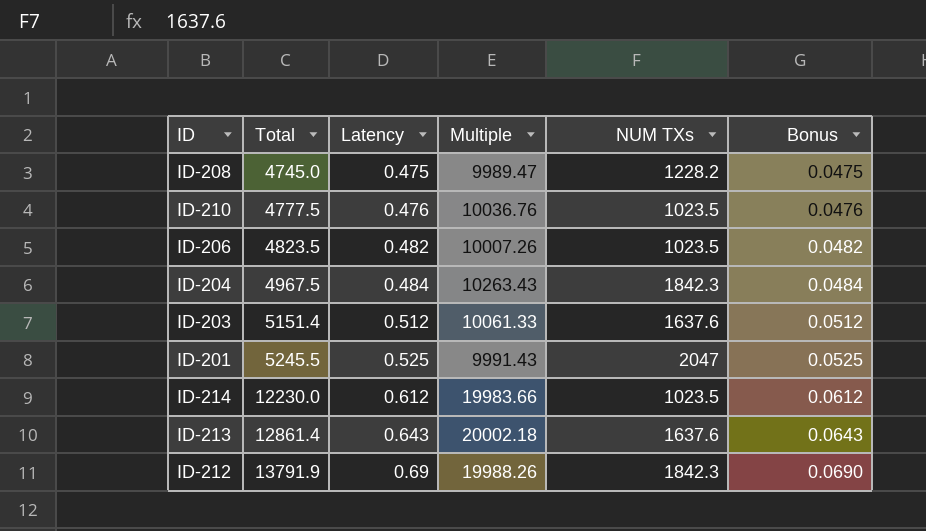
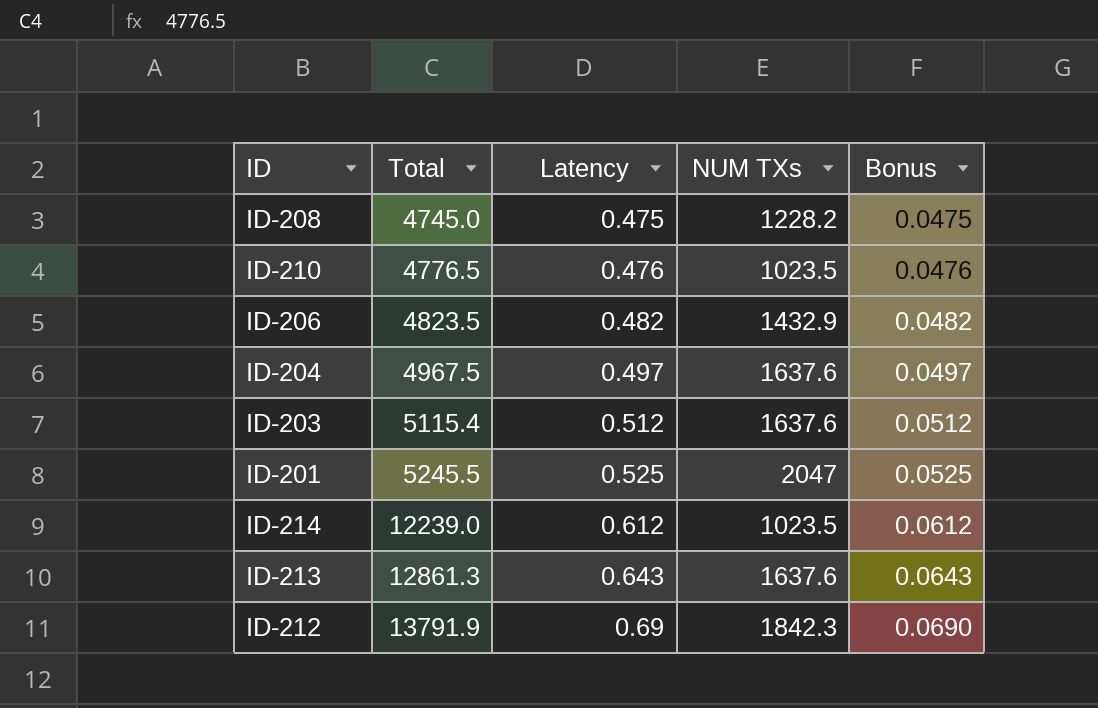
column Multiple | formula: [Total] / [Latency] -> none
ID-210 | Total: 4777.5 -> 4776.5
ID-206 | NUM TXs: 1023.5 -> 1432.9
ID-204 | Latency: 0.484 -> 0.497
ID-204 | NUM TXs: 1842.3 -> 1637.6
ID-204 | Bonus: 0.0484 -> 0.0497
ID-203 | Total: 5151.4 -> 5115.4
ID-214 | Total: 12230.0 -> 12239.0
ID-213 | Total: 12861.4 -> 12861.3

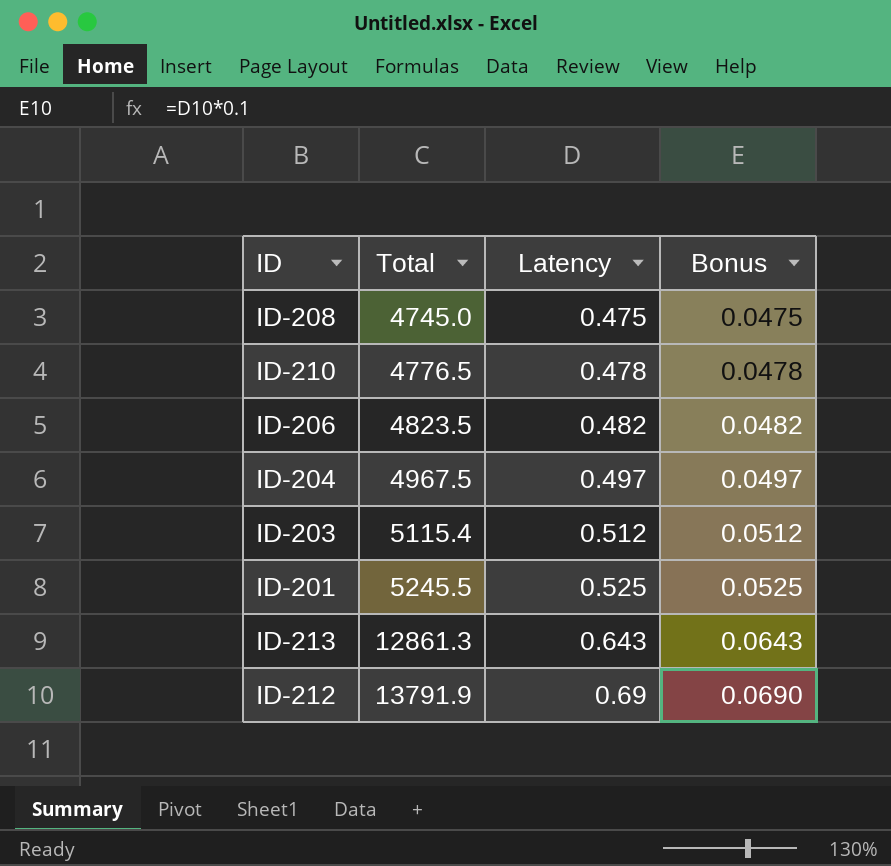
column NUM TXs | position: 4 -> none
row ID-214: 12239.0 | 0.612 | 1023.5 | 0.0612 -> none
ID-210 | Latency: 0.476 -> 0.478
ID-210 | Bonus: 0.0476 -> 0.0478

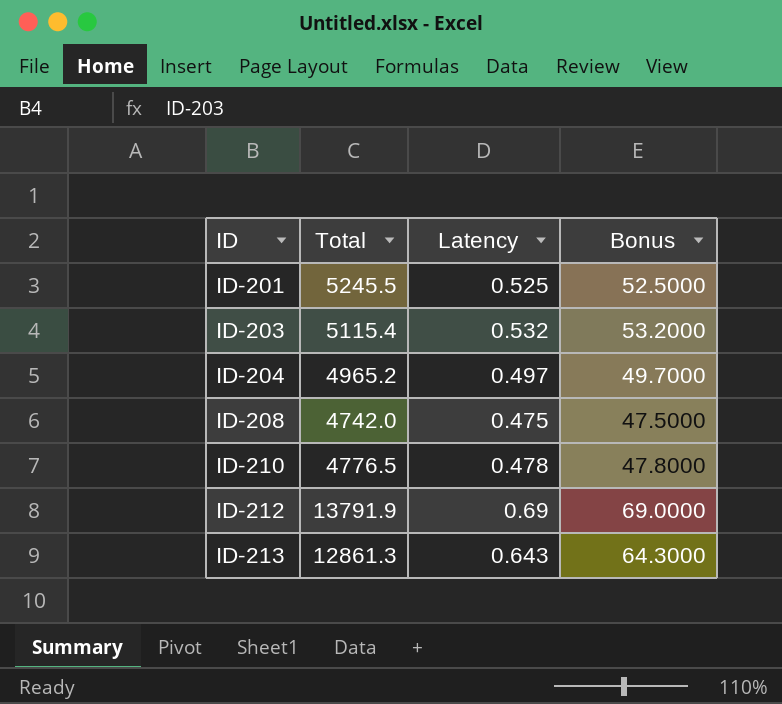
row order: Total ascending -> ID ascending
column Bonus | formula: [Latency] * 0.1 -> [Latency] * 100
row ID-206: 4823.5 | 0.482 | 0.0482 -> none
ID-203 | Latency: 0.512 -> 0.532
ID-204 | Total: 4967.5 -> 4965.2
ID-208 | Total: 4745.0 -> 4742.0

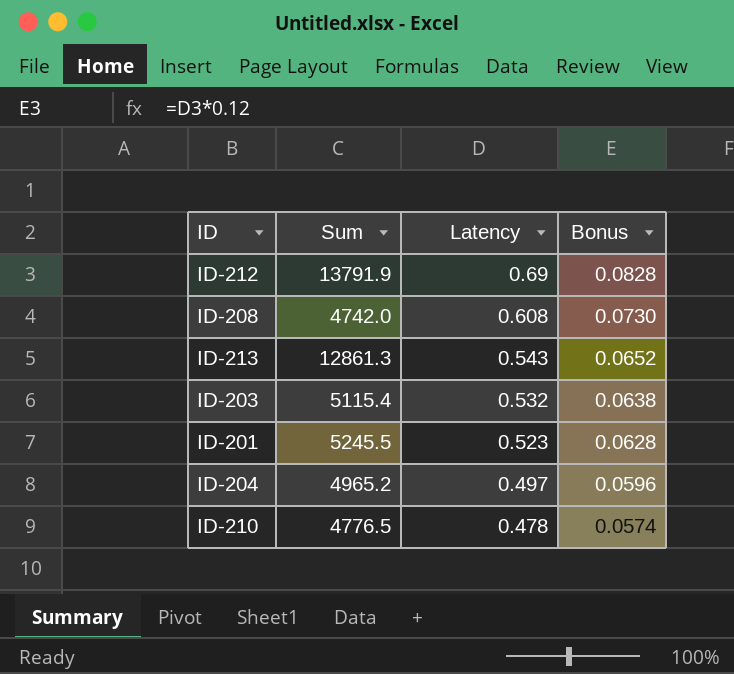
row order: ID ascending -> Latency descending
column name: Total -> Sum
column Bonus | formula: [Latency] * 100 -> [Latency] * 0.12
ID-208 | Latency: 0.475 -> 0.608
ID-213 | Latency: 0.643 -> 0.543
ID-201 | Latency: 0.525 -> 0.523

